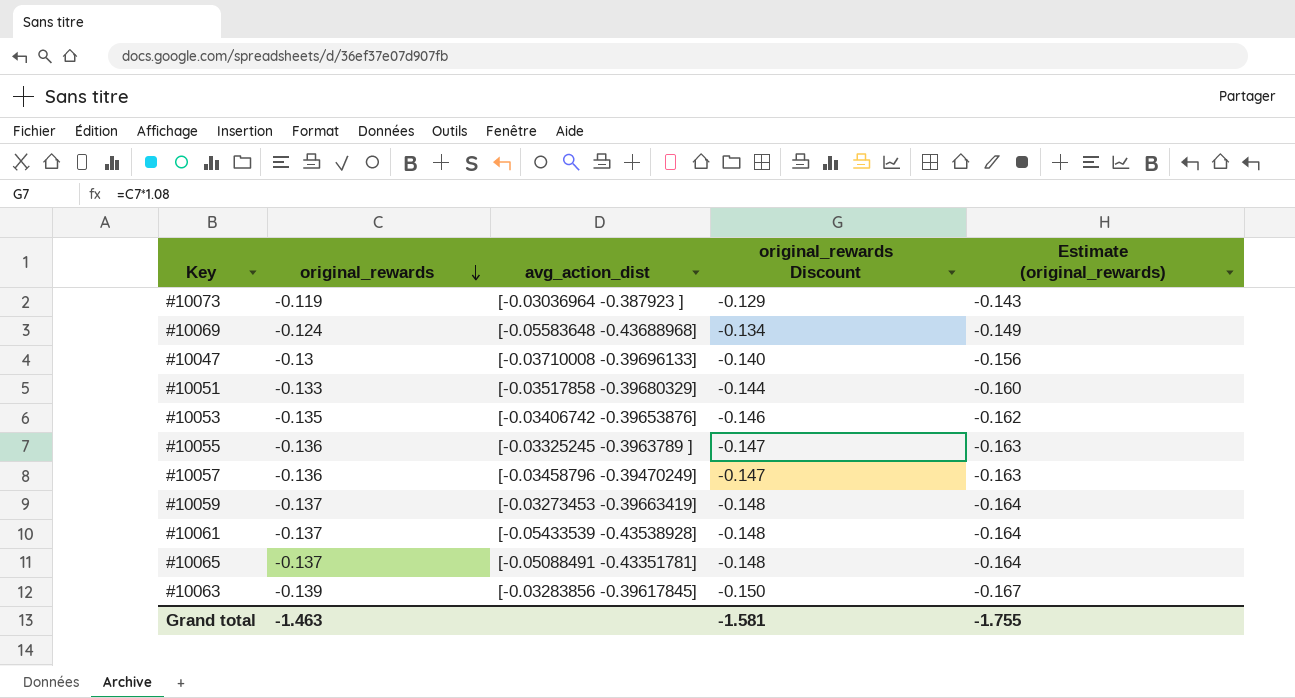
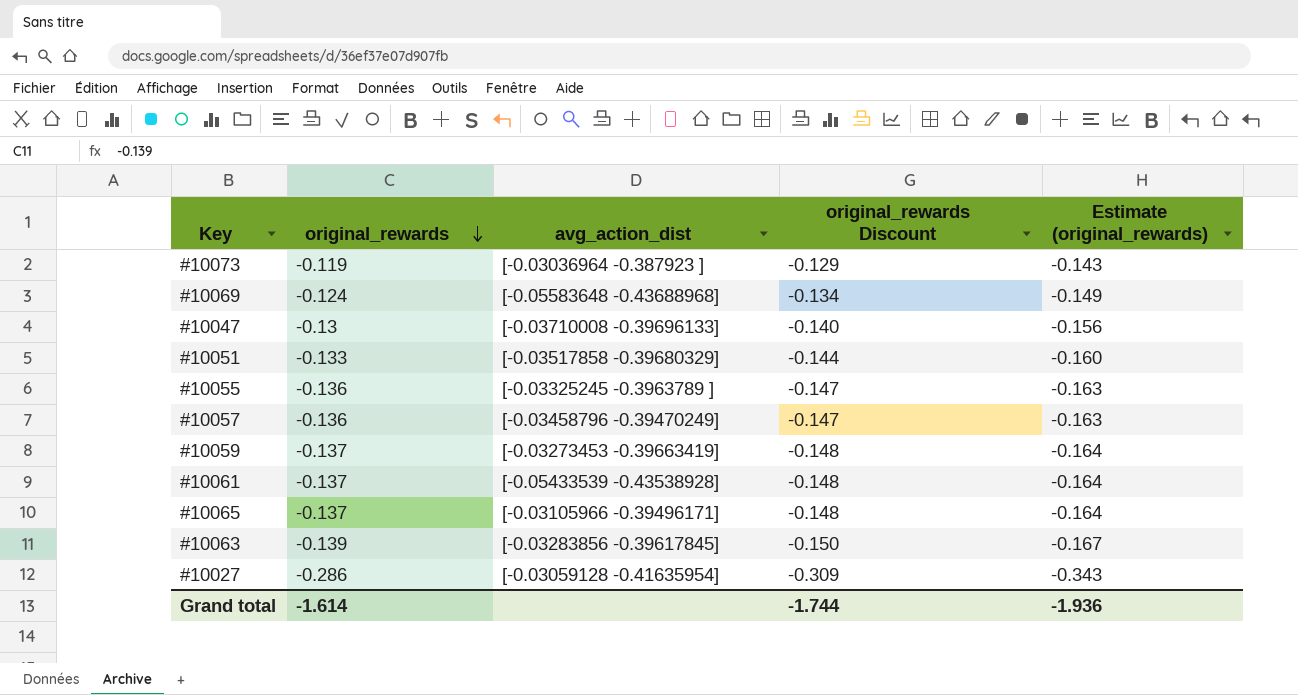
row #10053: -0.135 | [-0.03406742 -0.39653876] | -0.146 | -0.162 -> none
#10065 | avg_action_dist: [-0.05088491 -0.43351781] -> [-0.03105966 -0.39496171]
row #10027: none -> -0.286 | [-0.03059128 -0.41635954] | -0.309 | -0.343
Grand total | original_rewards: -1.463 -> -1.614
Grand total | original_rewards Discount: -1.581 -> -1.744
Grand total | Estimate (original_rewards): -1.755 -> -1.936

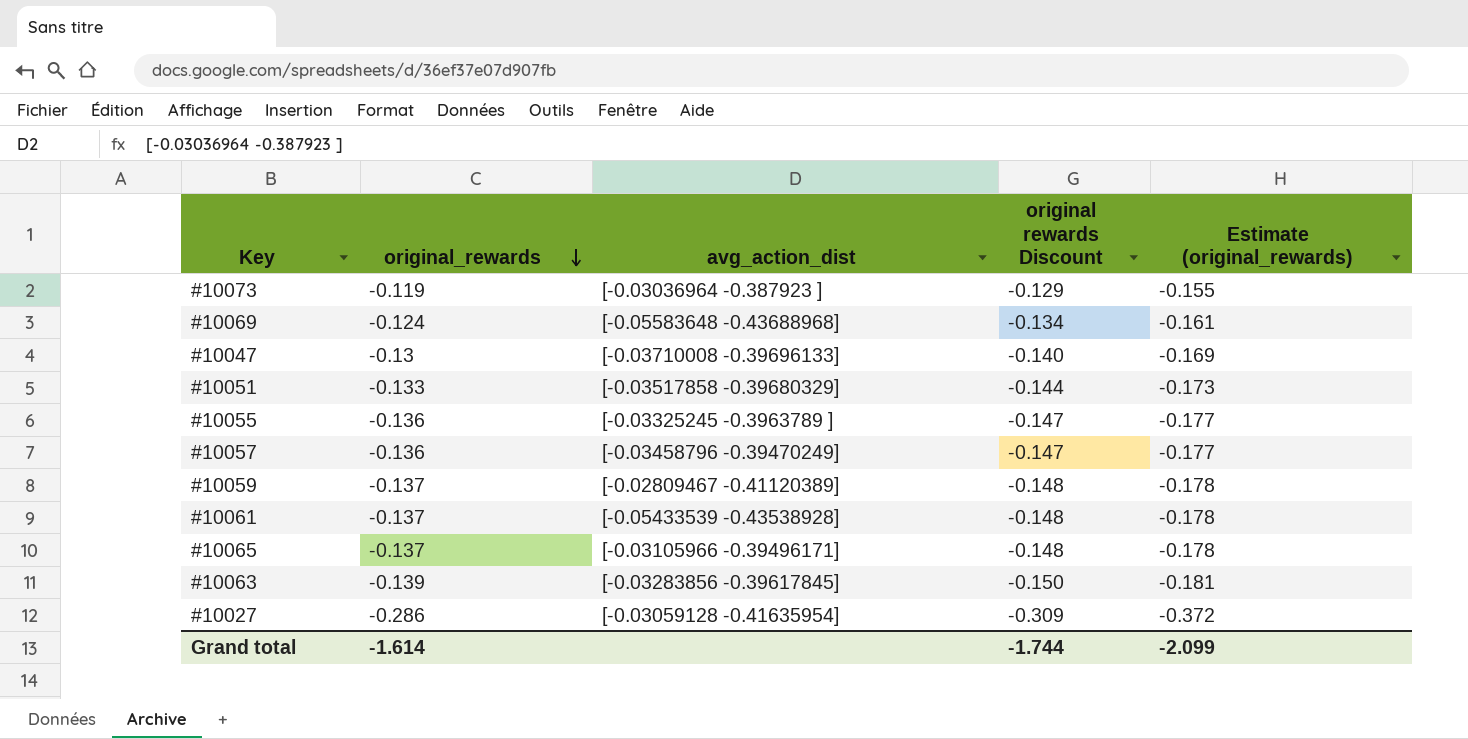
column name: original_rewards Discount -> original rewards Discount
column Estimate (original_rewards) | formula: [original_rewards] * 1.2 -> [original_rewards] * 1.3
#10059 | avg_action_dist: [-0.03273453 -0.39663419] -> [-0.02809467 -0.41120389]
Grand total | Estimate (original_rewards): -1.936 -> -2.099

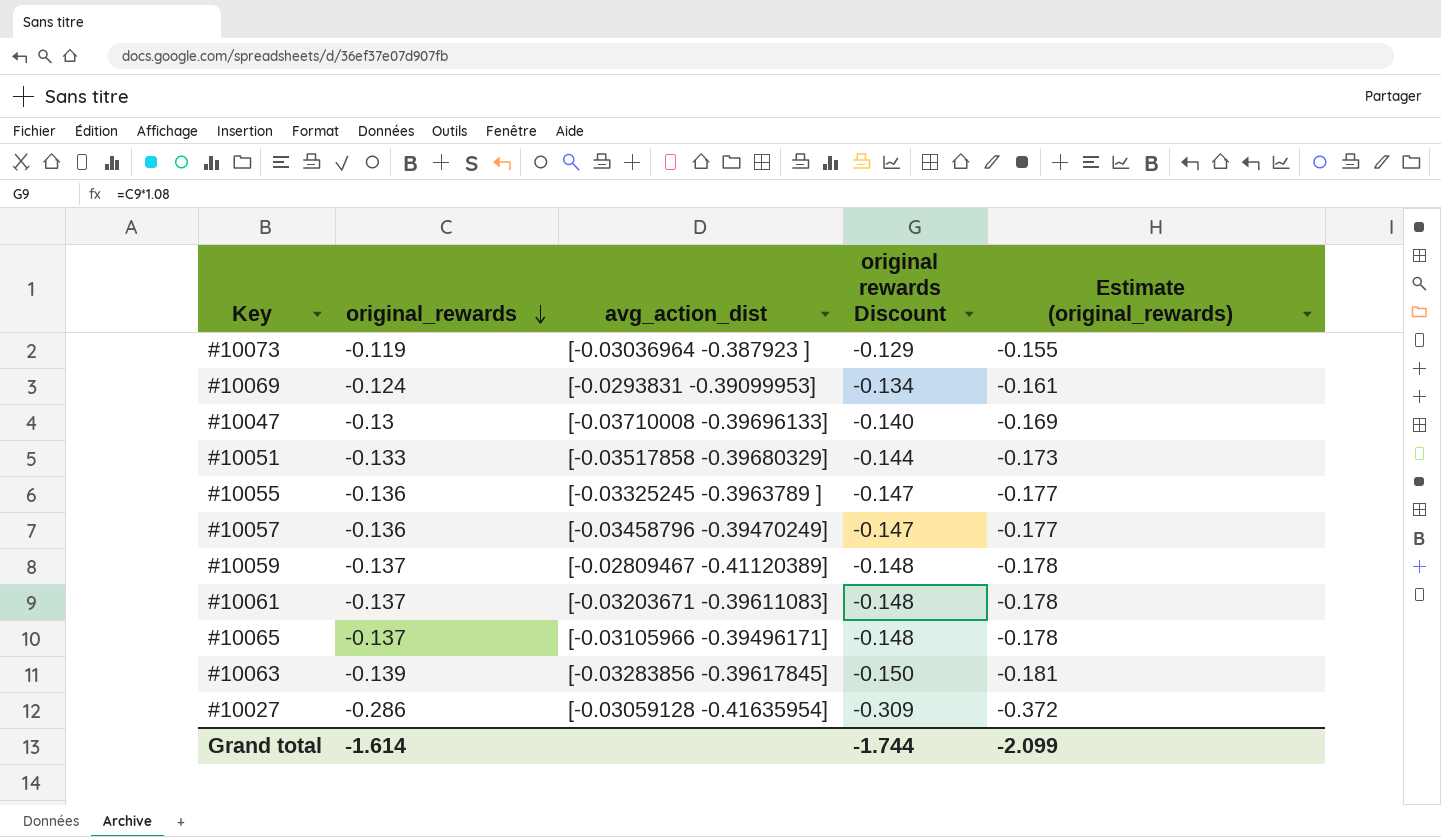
#10069 | avg_action_dist: [-0.05583648 -0.43688968] -> [-0.0293831 -0.39099953]
#10061 | avg_action_dist: [-0.05433539 -0.43538928] -> [-0.03203671 -0.39611083]

